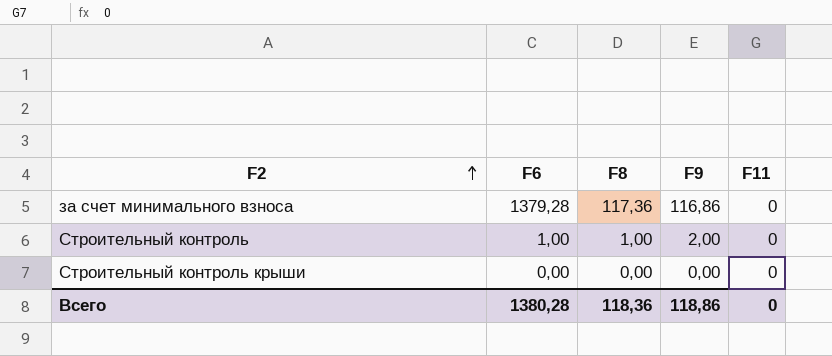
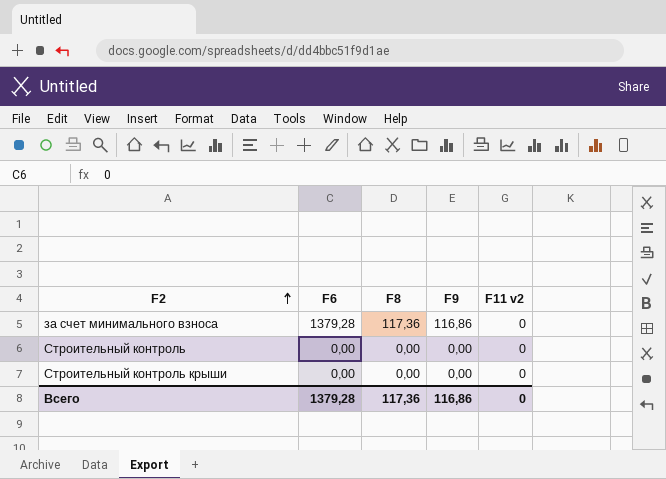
column name: F11 -> F11 v2
Строительный контроль | F6: 1,00 -> 0,00
Строительный контроль | F8: 1,00 -> 0,00
Строительный контроль | F9: 2,00 -> 0,00
Всего | F6: 1380,28 -> 1379,28
Всего | F8: 118,36 -> 117,36
Всего | F9: 118,86 -> 116,86

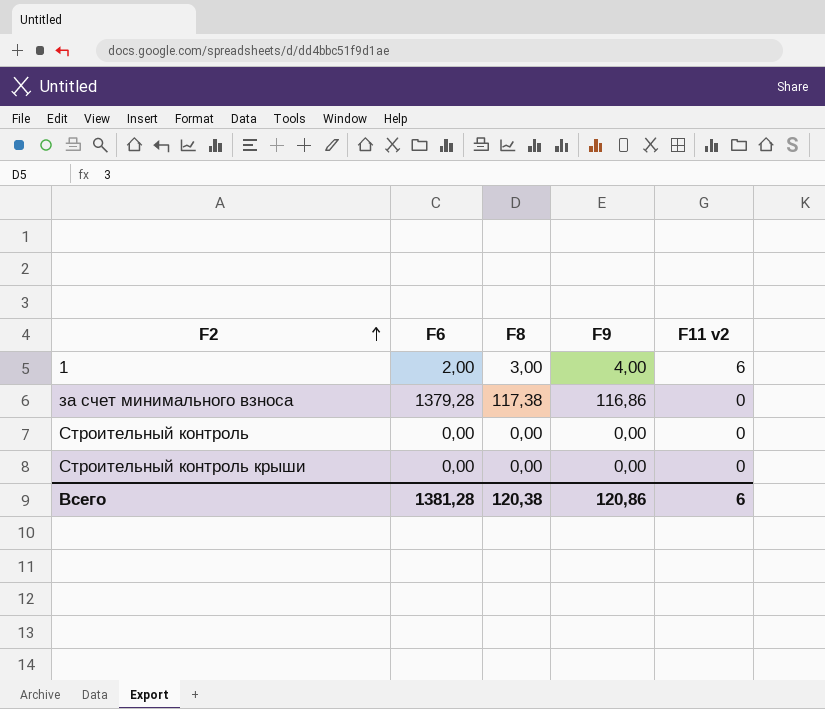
row 1: none -> 2,00 | 3,00 | 4,00 | 6
за счет минимального взноса | F8: 117,36 -> 117,38
Всего | F6: 1379,28 -> 1381,28
Всего | F8: 117,36 -> 120,38
Всего | F9: 116,86 -> 120,86
Всего | F11 v2: 0 -> 6

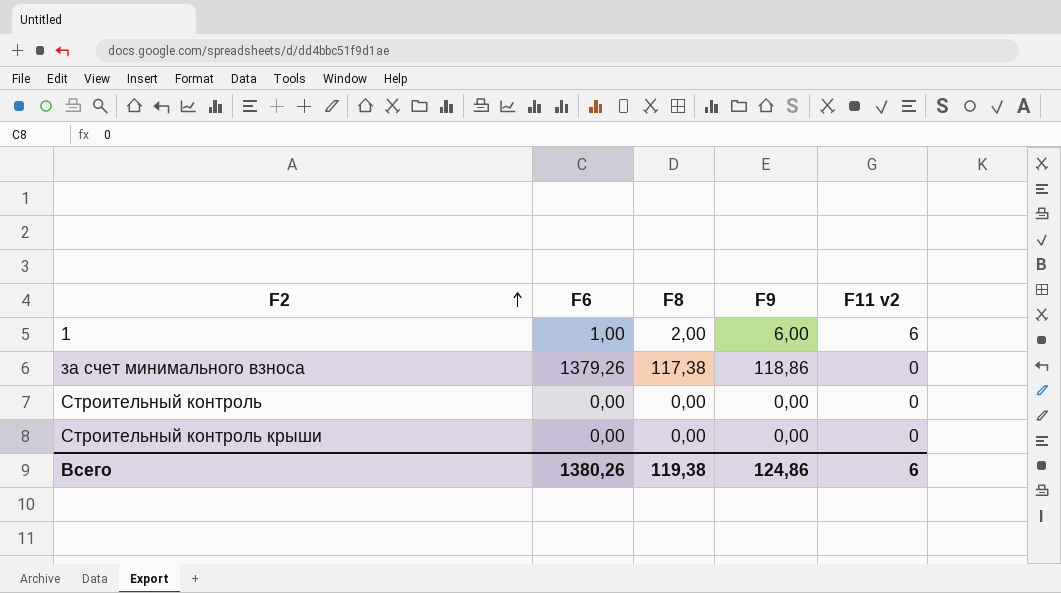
1 | F6: 2,00 -> 1,00
1 | F8: 3,00 -> 2,00
1 | F9: 4,00 -> 6,00
за счет минимального взноса | F6: 1379,28 -> 1379,26
за счет минимального взноса | F9: 116,86 -> 118,86
Всего | F6: 1381,28 -> 1380,26
Всего | F8: 120,38 -> 119,38
Всего | F9: 120,86 -> 124,86

